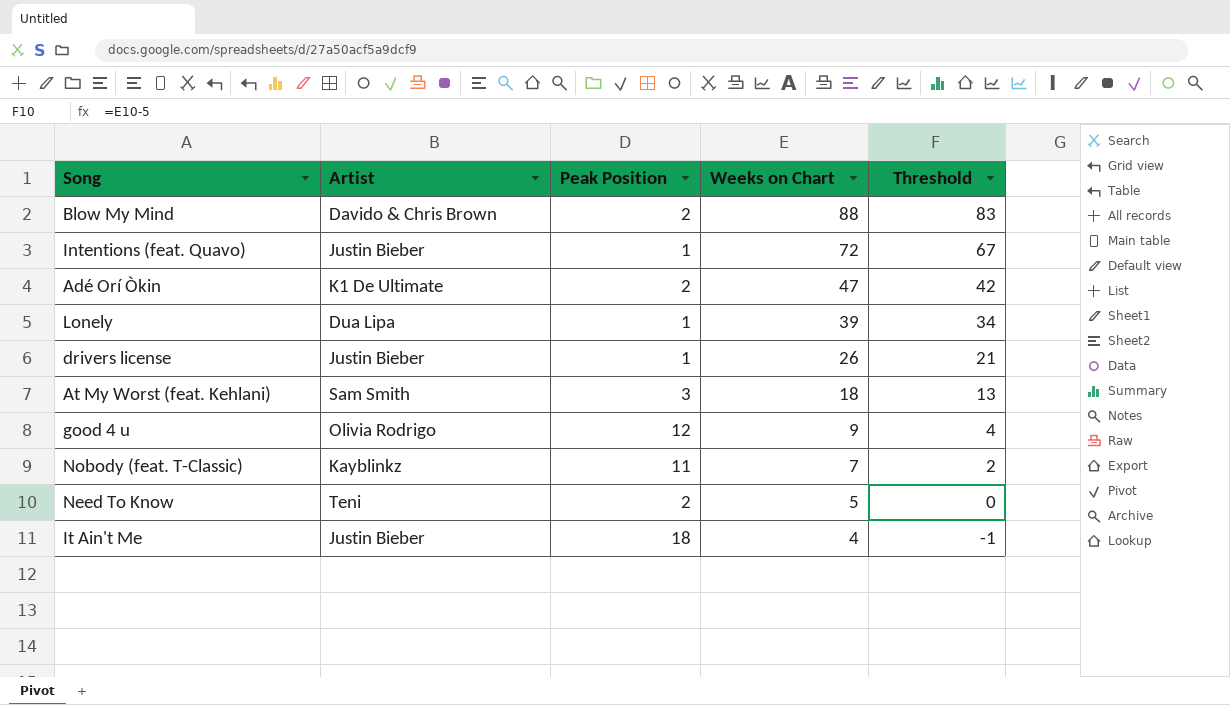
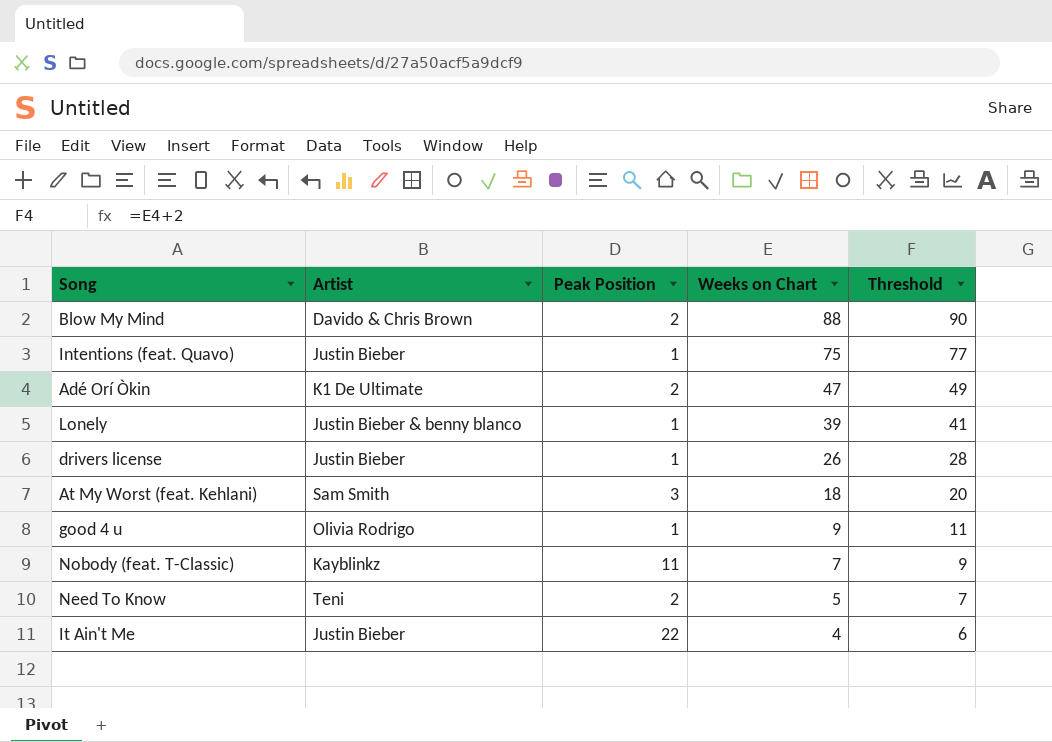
column Threshold | formula: [Weeks on Chart] - 5 -> [Weeks on Chart] + 2
Intentions (feat. Quavo) | Weeks on Chart: 72 -> 75
Lonely | Artist: Dua Lipa -> Justin Bieber & benny blanco
good 4 u | Peak Position: 12 -> 1
It Ain't Me | Peak Position: 18 -> 22

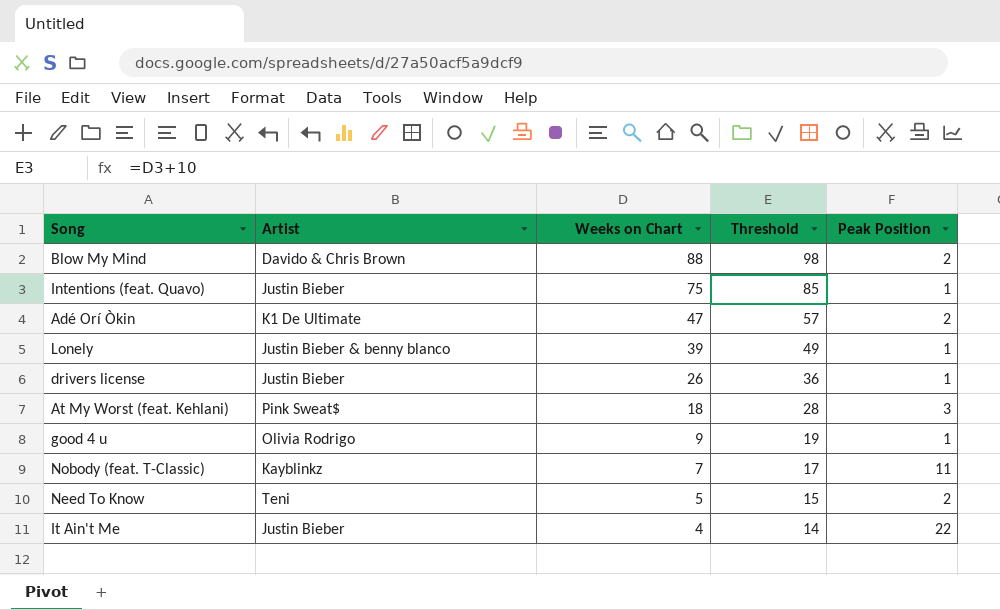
column Threshold | formula: [Weeks on Chart] + 2 -> [Weeks on Chart] + 10
column Peak Position | position: 3 -> 5
At My Worst (feat. Kehlani) | Artist: Sam Smith -> Pink Sweat$

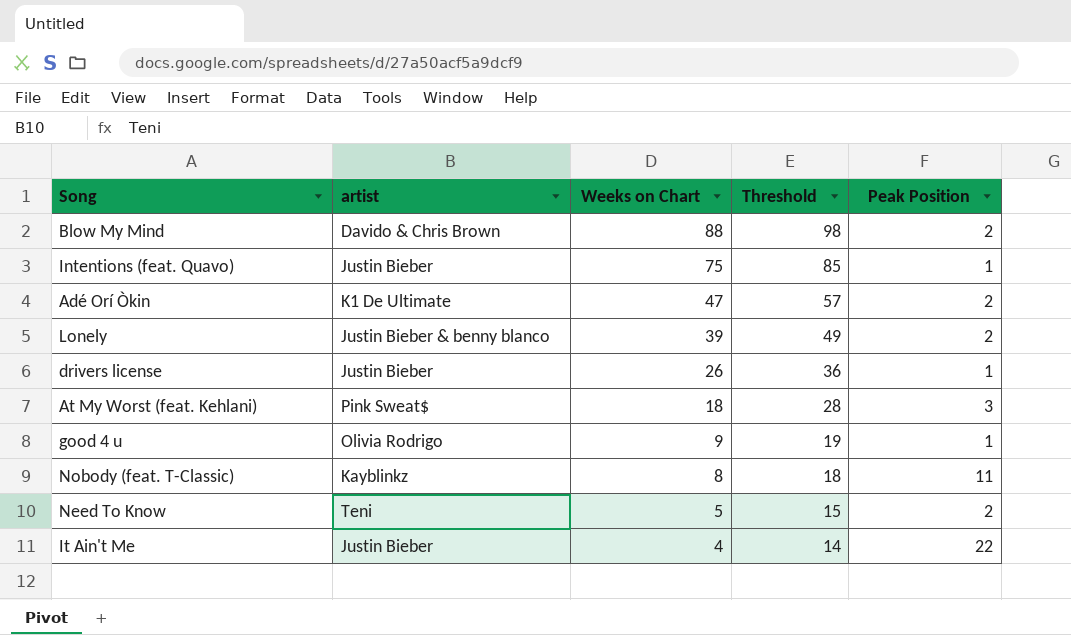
column name: Artist -> artist
Lonely | Peak Position: 1 -> 2
Nobody (feat. T-Classic) | Weeks on Chart: 7 -> 8
Nobody (feat. T-Classic) | Threshold: 17 -> 18

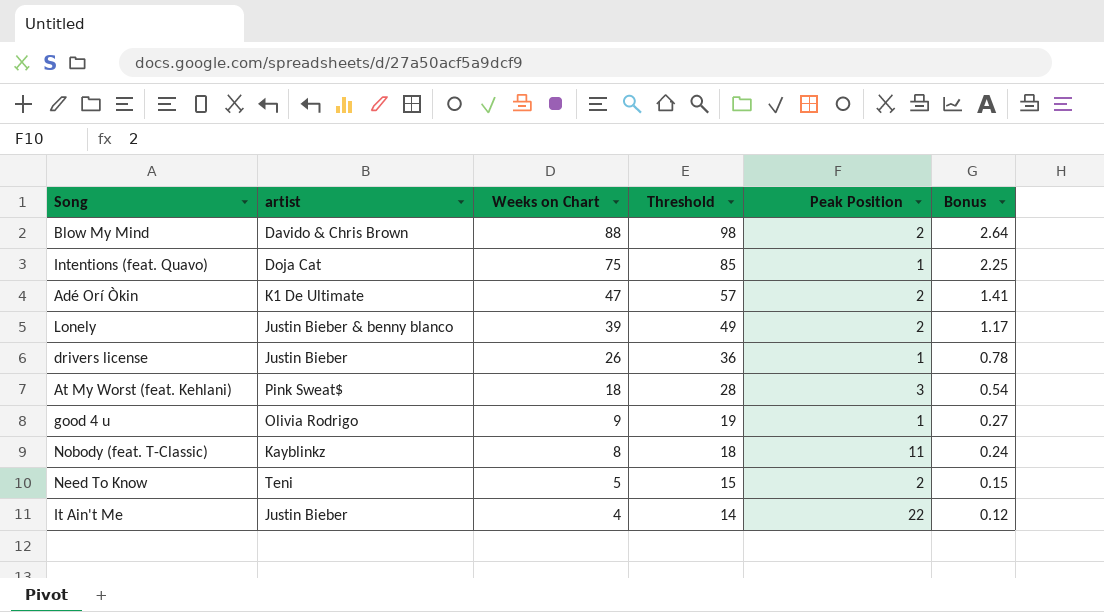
column Bonus | formula: none -> [Weeks on Chart] * 0.03
Intentions (feat. Quavo) | artist: Justin Bieber -> Doja Cat

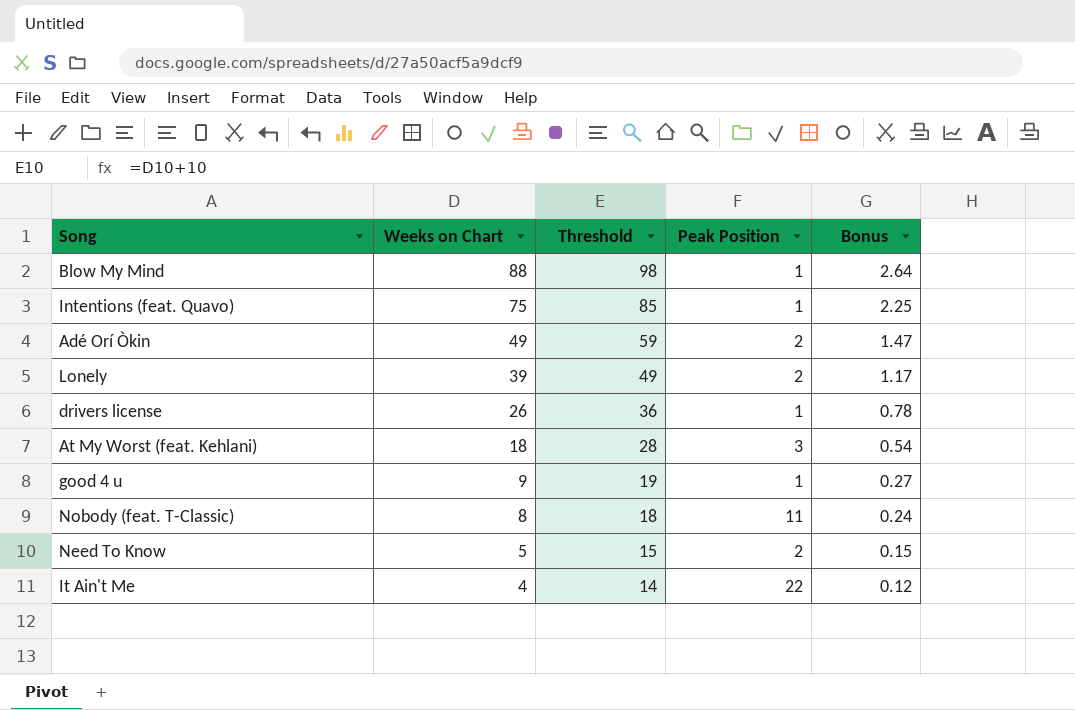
column artist | position: 2 -> none
Blow My Mind | Peak Position: 2 -> 1
Adé Orí Òkin | Weeks on Chart: 47 -> 49
Adé Orí Òkin | Threshold: 57 -> 59
Adé Orí Òkin | Bonus: 1.41 -> 1.47

